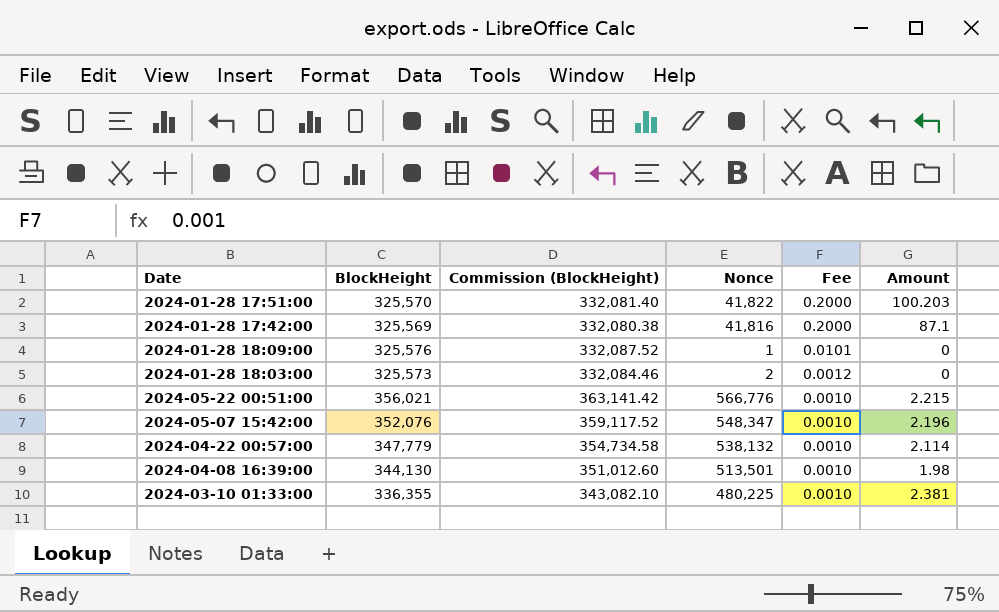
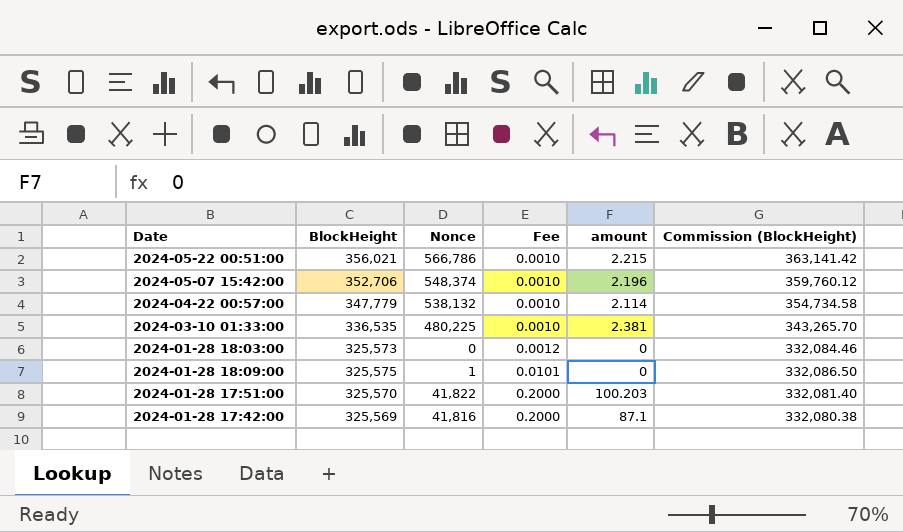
row order: Fee descending -> Fee ascending
column name: Amount -> amount
column Commission (BlockHeight) | position: 3 -> 6
row 2024-04-08 16:39:00: 344,130 | 351,012.60 | 513,501 | 0.0010 | 1.98 -> none
2024-05-22 00:51:00 | Nonce: 566,776 -> 566,786
2024-05-07 15:42:00 | BlockHeight: 352,076 -> 352,706
2024-05-07 15:42:00 | Nonce: 548,347 -> 548,374
2024-05-07 15:42:00 | Commission (BlockHeight): 359,117.52 -> 359,760.12
2024-03-10 01:33:00 | BlockHeight: 336,355 -> 336,535
2024-03-10 01:33:00 | Commission (BlockHeight): 343,082.10 -> 343,265.70
2024-01-28 18:03:00 | Nonce: 2 -> 0
2024-01-28 18:09:00 | BlockHeight: 325,576 -> 325,575
2024-01-28 18:09:00 | Commission (BlockHeight): 332,087.52 -> 332,086.50

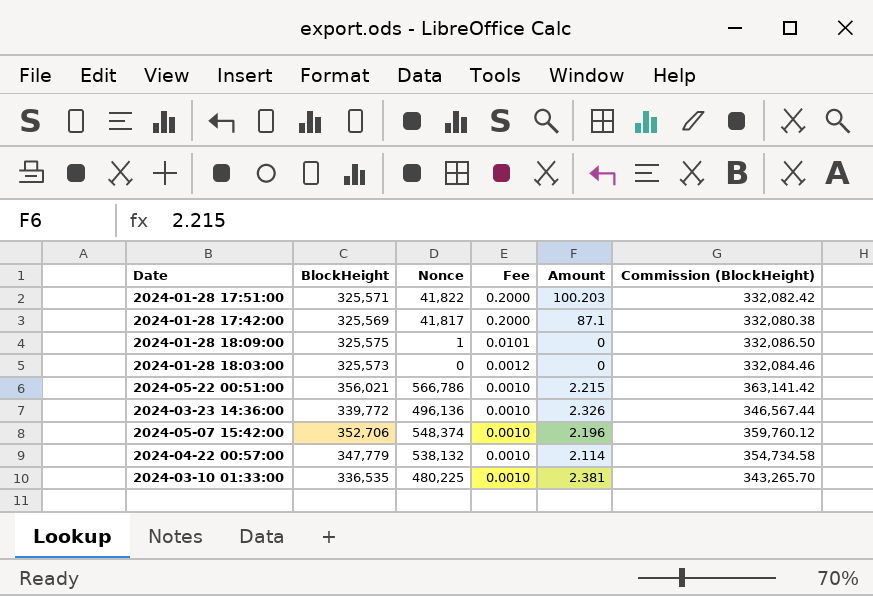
row order: Fee ascending -> Fee descending
column name: amount -> Amount
2024-01-28 17:51:00 | BlockHeight: 325,570 -> 325,571
2024-01-28 17:51:00 | Commission (BlockHeight): 332,081.40 -> 332,082.42
2024-01-28 17:42:00 | Nonce: 41,816 -> 41,817
row 2024-03-23 14:36:00: none -> 339,772 | 496,136 | 0.0010 | 2.326 | 346,567.44

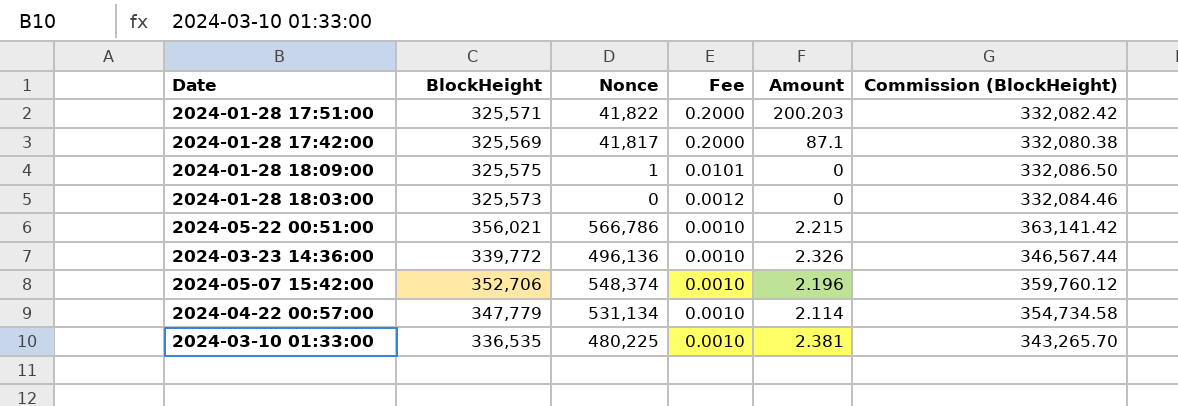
2024-01-28 17:51:00 | Amount: 100.203 -> 200.203
2024-04-22 00:57:00 | Nonce: 538,132 -> 531,134

